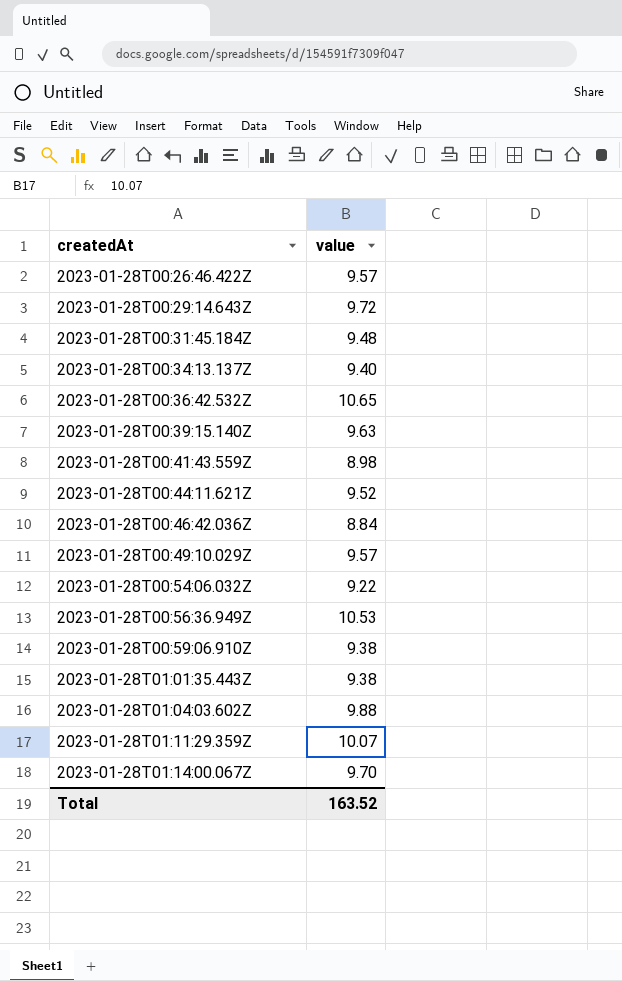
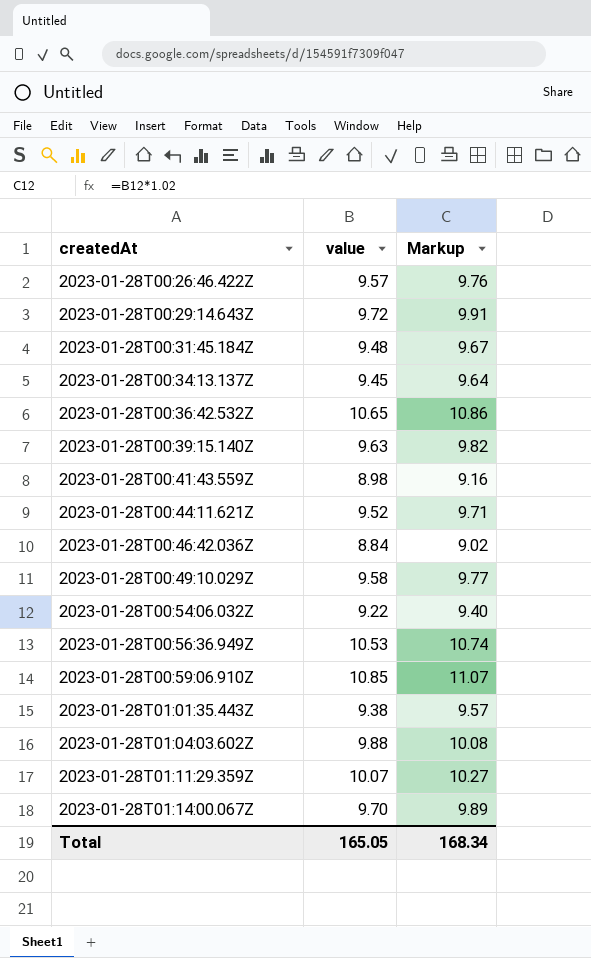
column Markup | formula: none -> [value] * 1.02
2023-01-28T00:34:13.137Z | value: 9.40 -> 9.45
2023-01-28T00:49:10.029Z | value: 9.57 -> 9.58
2023-01-28T00:59:06.910Z | value: 9.38 -> 10.85
Total | value: 163.52 -> 165.05

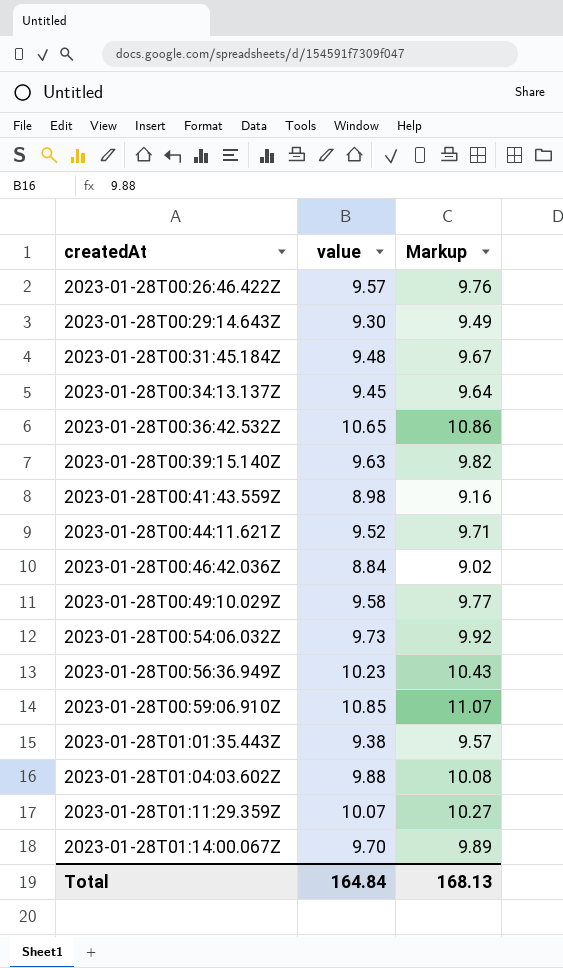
2023-01-28T00:29:14.643Z | value: 9.72 -> 9.30
2023-01-28T00:29:14.643Z | Markup: 9.91 -> 9.49
2023-01-28T00:54:06.032Z | value: 9.22 -> 9.73
2023-01-28T00:54:06.032Z | Markup: 9.40 -> 9.92
2023-01-28T00:56:36.949Z | value: 10.53 -> 10.23
2023-01-28T00:56:36.949Z | Markup: 10.74 -> 10.43
Total | value: 165.05 -> 164.84
Total | Markup: 168.34 -> 168.13

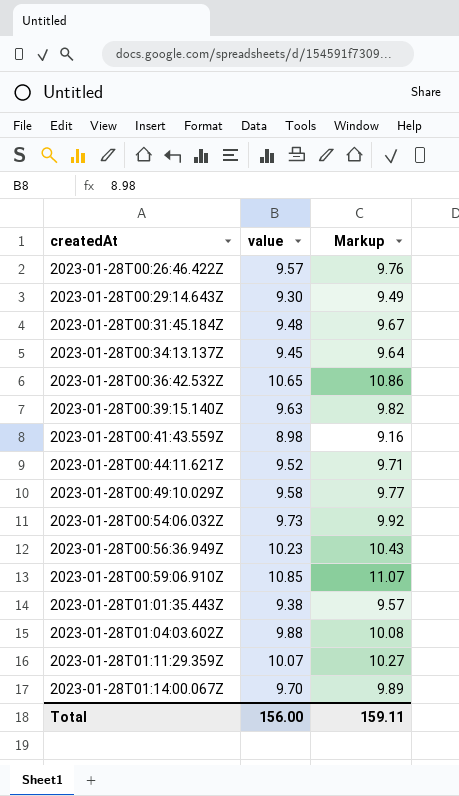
row 2023-01-28T00:46:42.036Z: 8.84 | 9.02 -> none
Total | value: 164.84 -> 156.00
Total | Markup: 168.13 -> 159.11

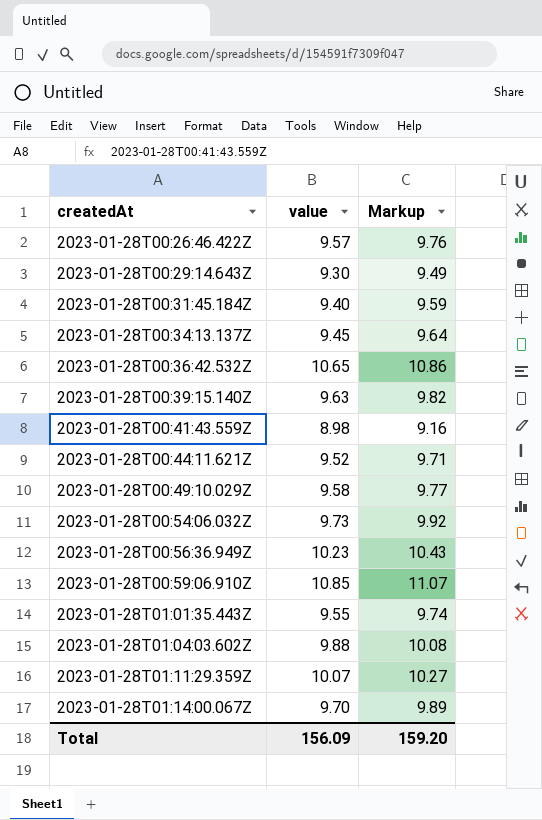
2023-01-28T00:31:45.184Z | value: 9.48 -> 9.40
2023-01-28T00:31:45.184Z | Markup: 9.67 -> 9.59
2023-01-28T01:01:35.443Z | value: 9.38 -> 9.55
2023-01-28T01:01:35.443Z | Markup: 9.57 -> 9.74
Total | value: 156.00 -> 156.09
Total | Markup: 159.11 -> 159.20

